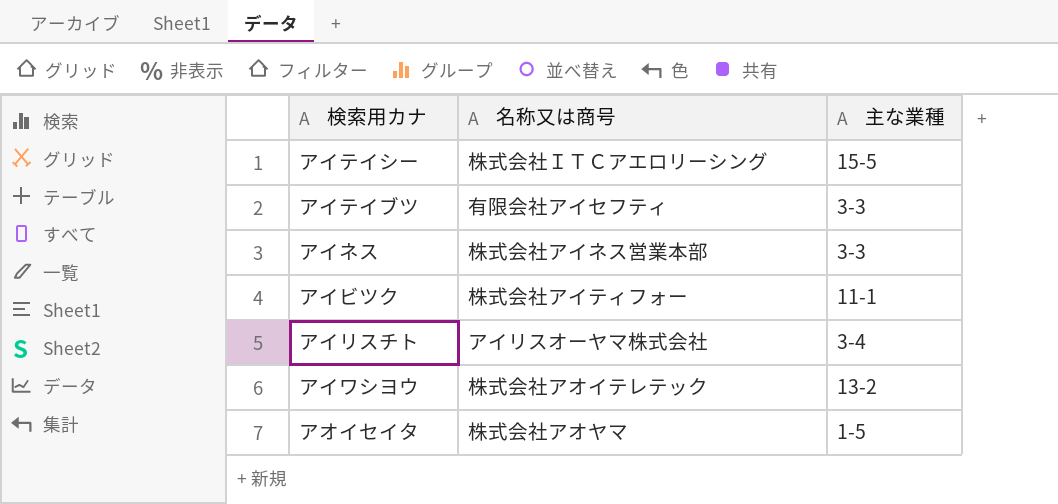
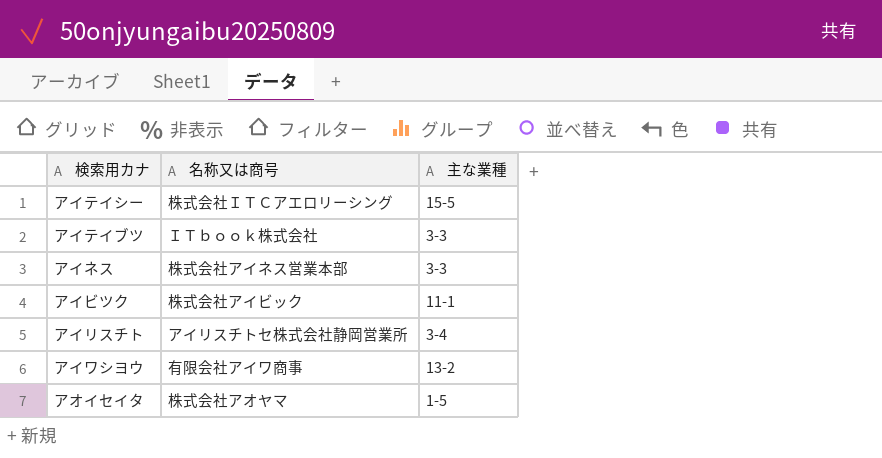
アイテイブツ | 名称又は商号: 有限会社アイセフティ -> ＩＴｂｏｏｋ株式会社
アイビツク | 名称又は商号: 株式会社アイティフォー -> 株式会社アイビック
アイリスチト | 名称又は商号: アイリスオーヤマ株式会社 -> アイリスチトセ株式会社静岡営業所
アイワシヨウ | 名称又は商号: 株式会社アオイテレテック -> 有限会社アイワ商事

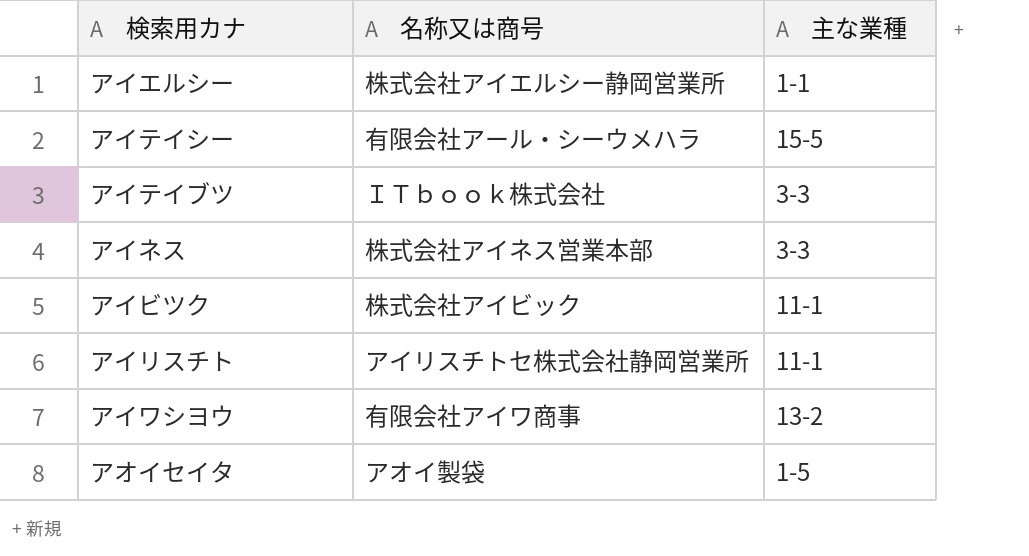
row アイエルシー: none -> 株式会社アイエルシー静岡営業所 | 1-1
アイテイシー | 名称又は商号: 株式会社ＩＴＣアエロリーシング -> 有限会社アール・シーウメハラ
アイリスチト | 主な業種: 3-4 -> 11-1
アオイセイタ | 名称又は商号: 株式会社アオヤマ -> アオイ製袋

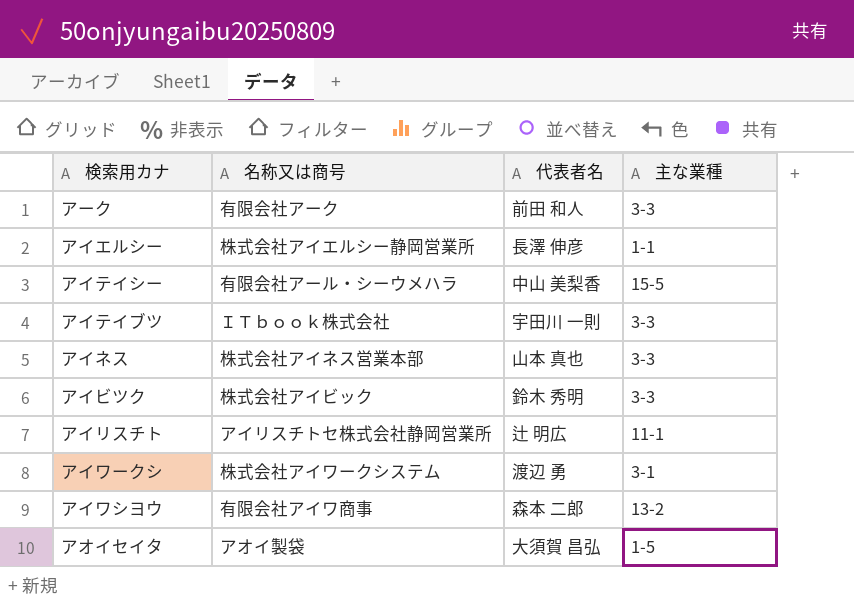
column 代表者名 | position: none -> 3
row アーク: none -> 有限会社アーク | 前田 和人 | 3-3
アイビツク | 主な業種: 11-1 -> 3-3
row アイワークシ: none -> 株式会社アイワークシステム | 渡辺 勇 | 3-1

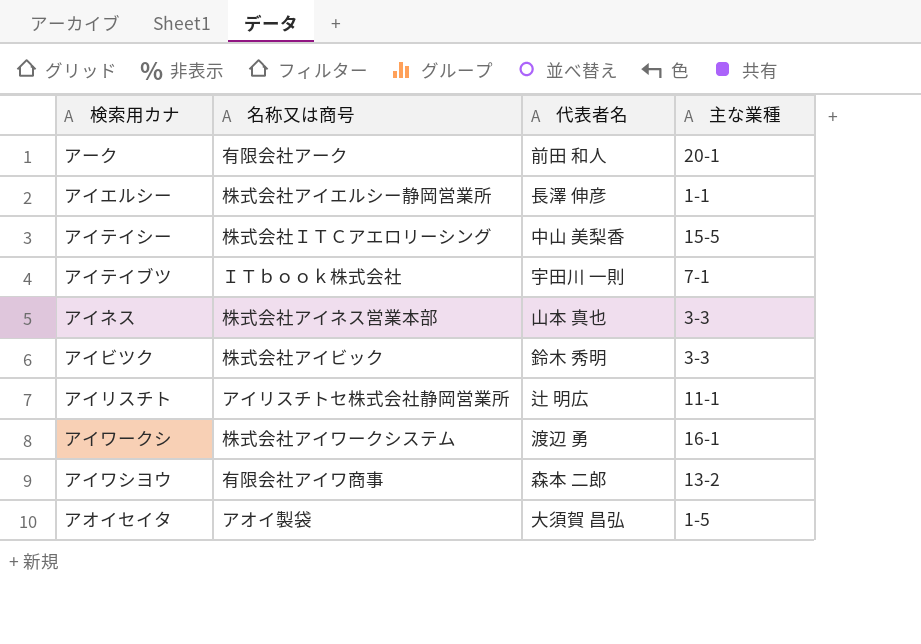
アーク | 主な業種: 3-3 -> 20-1
アイテイシー | 名称又は商号: 有限会社アール・シーウメハラ -> 株式会社ＩＴＣアエロリーシング
アイテイブツ | 主な業種: 3-3 -> 7-1
アイワークシ | 主な業種: 3-1 -> 16-1

